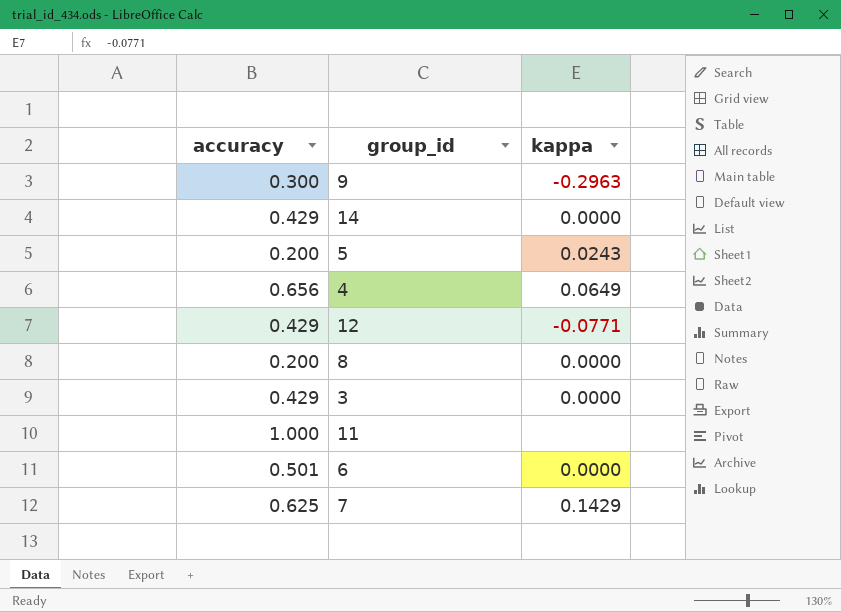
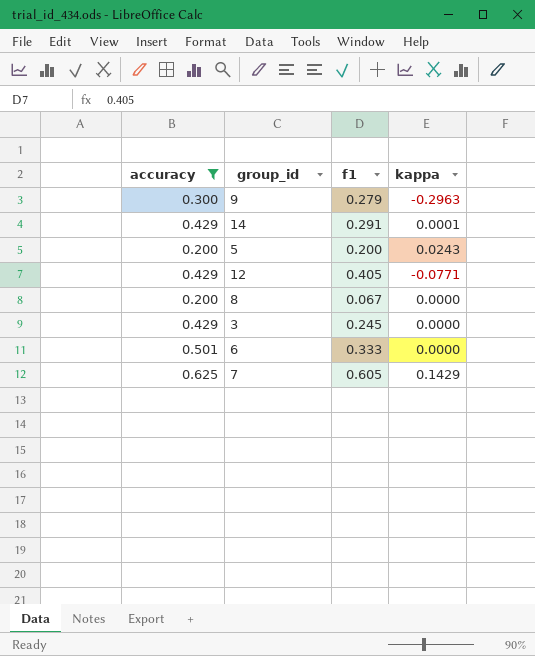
filter: none -> accuracy <= 0.625
column f1 | position: none -> 3
14 | kappa: 0.0000 -> 0.0001

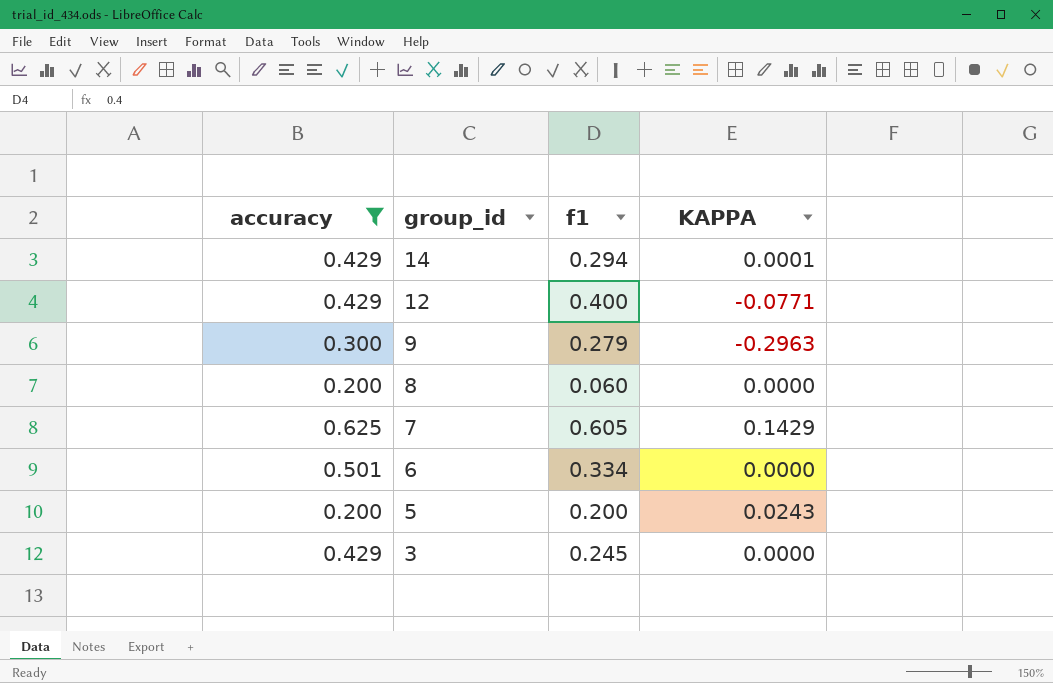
row order: none -> group_id descending
column name: kappa -> KAPPA
14 | f1: 0.291 -> 0.294
12 | f1: 0.405 -> 0.400
8 | f1: 0.067 -> 0.060
6 | f1: 0.333 -> 0.334

